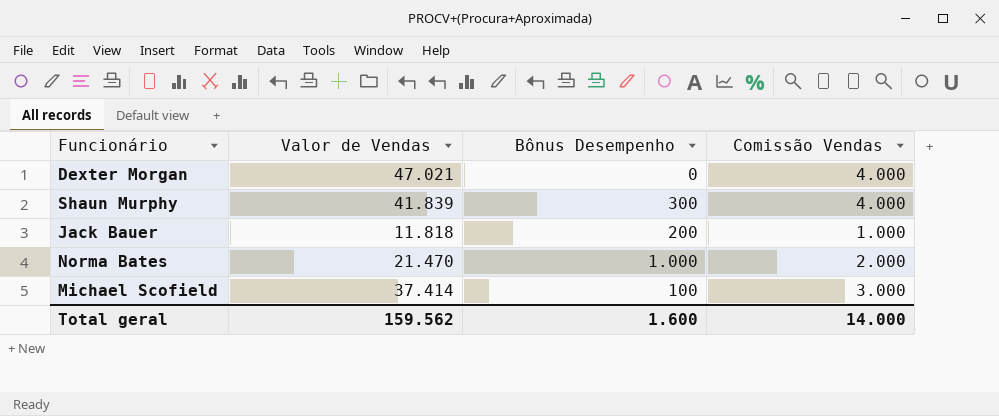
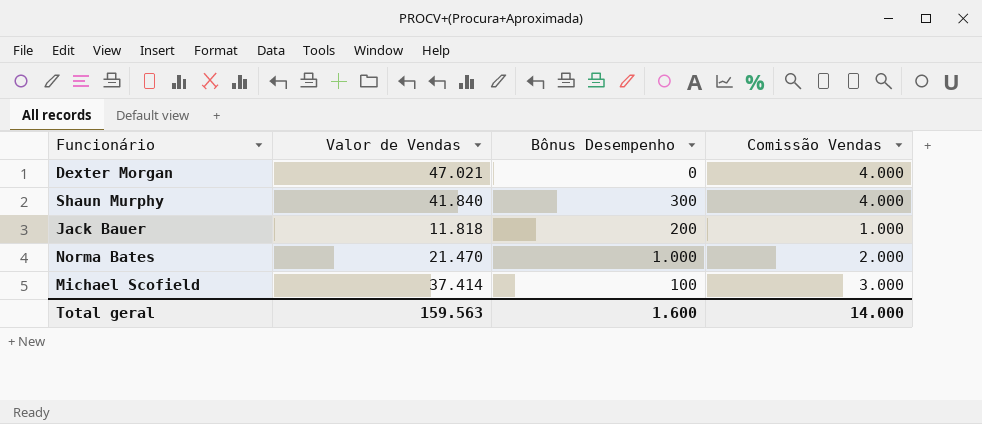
Shaun Murphy | Valor de Vendas: 41.839 -> 41.840
Total geral | Valor de Vendas: 159.562 -> 159.563

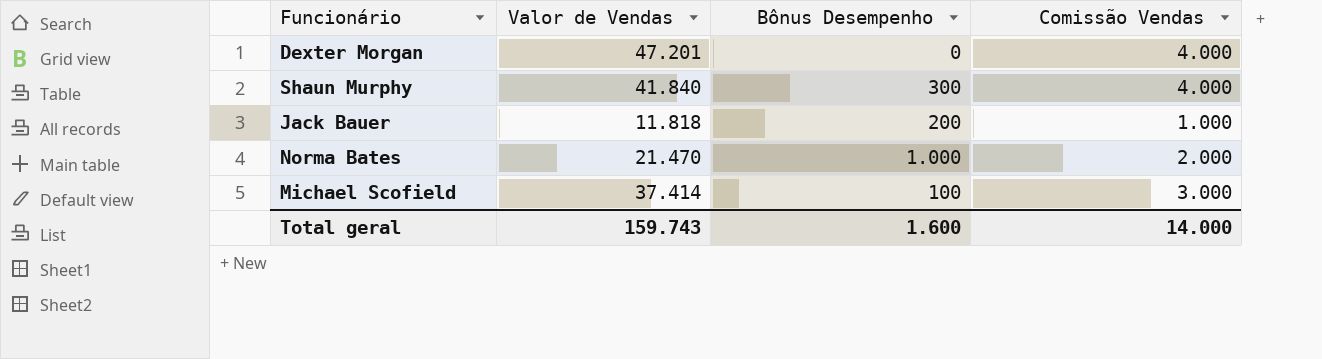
Dexter Morgan | Valor de Vendas: 47.021 -> 47.201
Total geral | Valor de Vendas: 159.563 -> 159.743

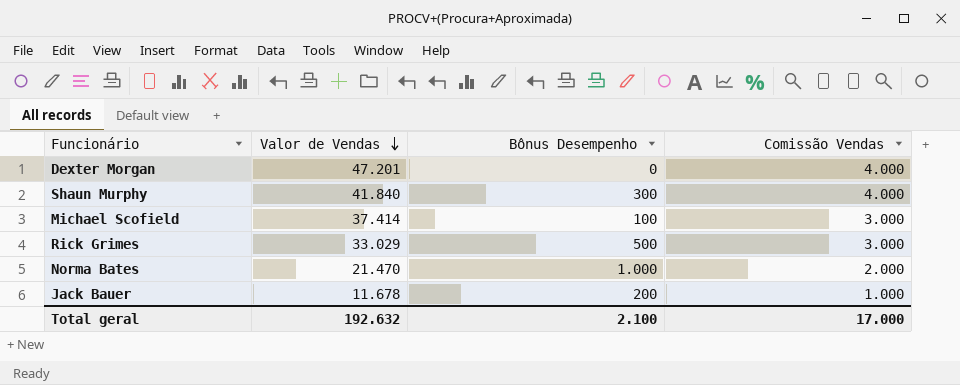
row order: none -> Valor de Vendas descending
row Rick Grimes: none -> 33.029 | 500 | 3.000
Jack Bauer | Valor de Vendas: 11.818 -> 11.678
Total geral | Valor de Vendas: 159.743 -> 192.632
Total geral | Bônus Desempenho: 1.600 -> 2.100
Total geral | Comissão Vendas: 14.000 -> 17.000

